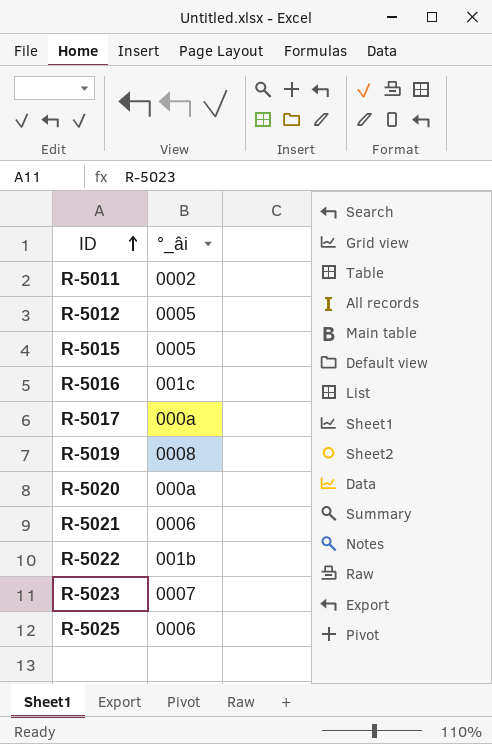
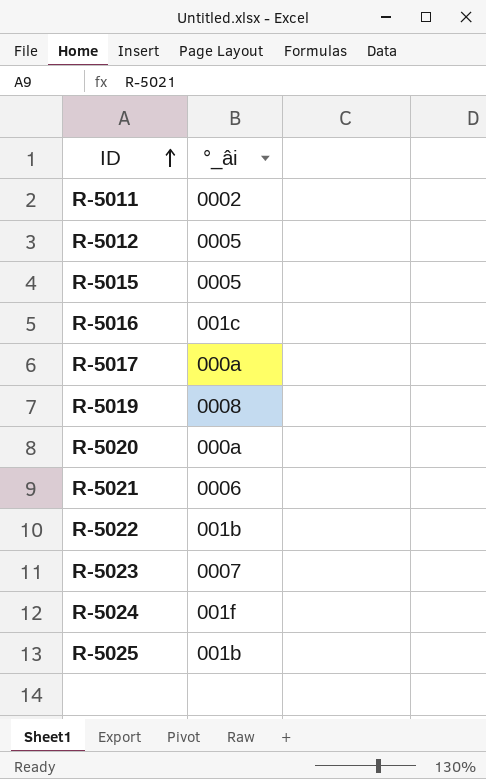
row R-5024: none -> 001f
R-5025 | °_âi: 0006 -> 001b

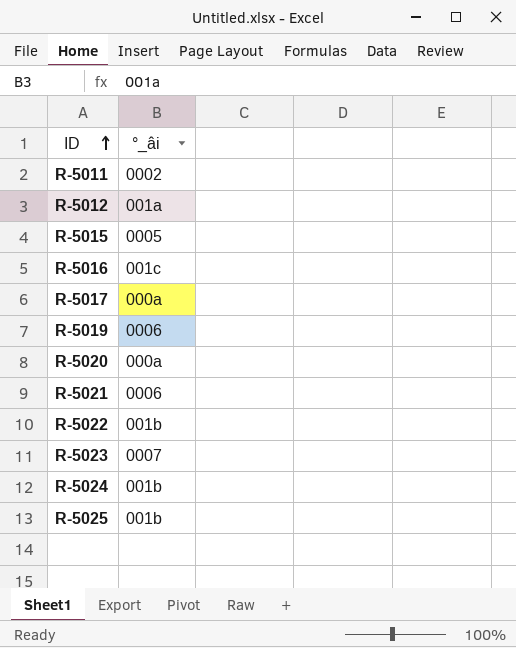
R-5012 | °_âi: 0005 -> 001a
R-5019 | °_âi: 0008 -> 0006
R-5024 | °_âi: 001f -> 001b

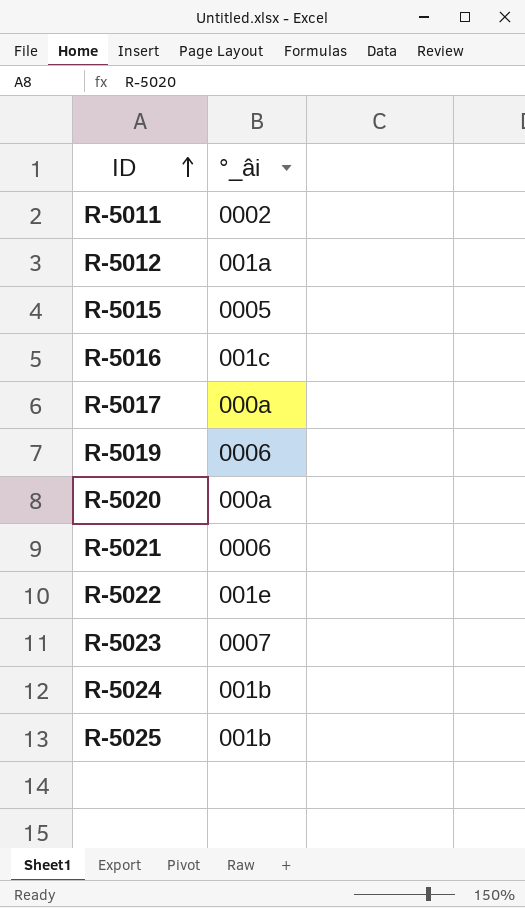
R-5022 | °_âi: 001b -> 001e

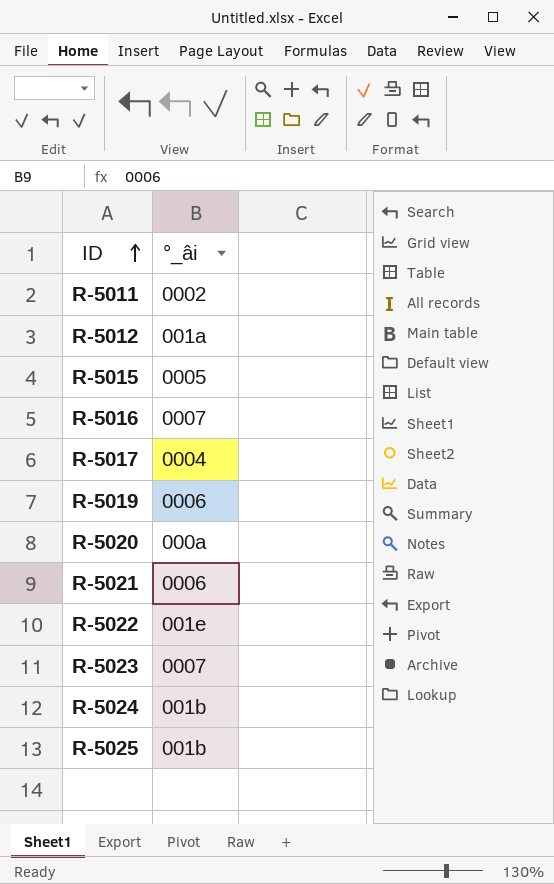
R-5016 | °_âi: 001c -> 0007
R-5017 | °_âi: 000a -> 0004

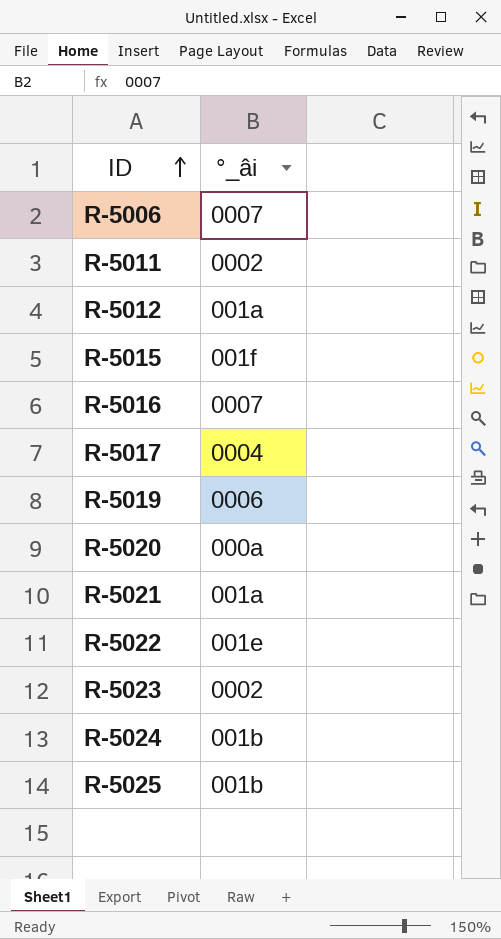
row R-5006: none -> 0007
R-5015 | °_âi: 0005 -> 001f
R-5021 | °_âi: 0006 -> 001a
R-5023 | °_âi: 0007 -> 0002

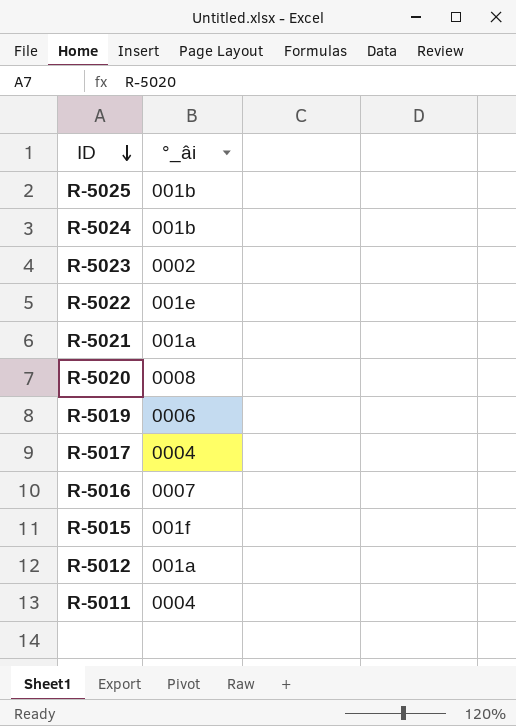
row order: ID ascending -> ID descending
row R-5006: 0007 -> none
R-5020 | °_âi: 000a -> 0008
R-5011 | °_âi: 0002 -> 0004

